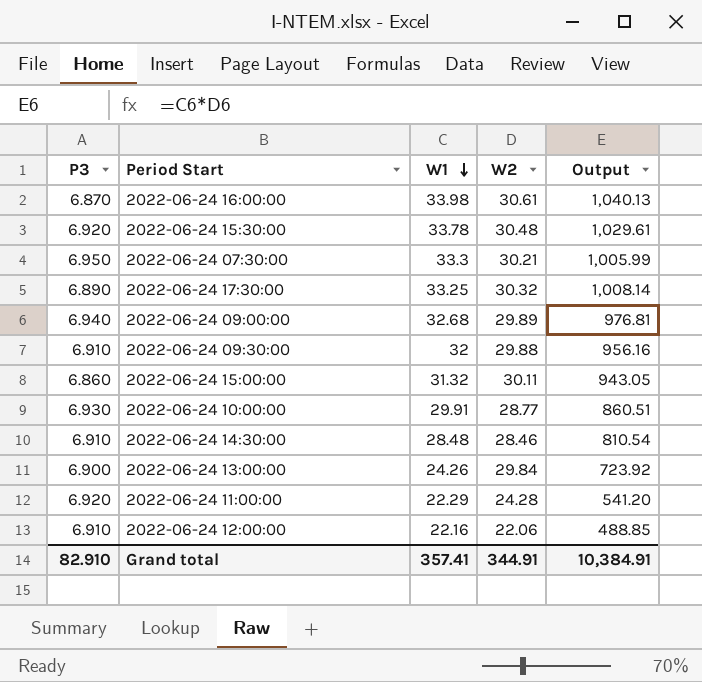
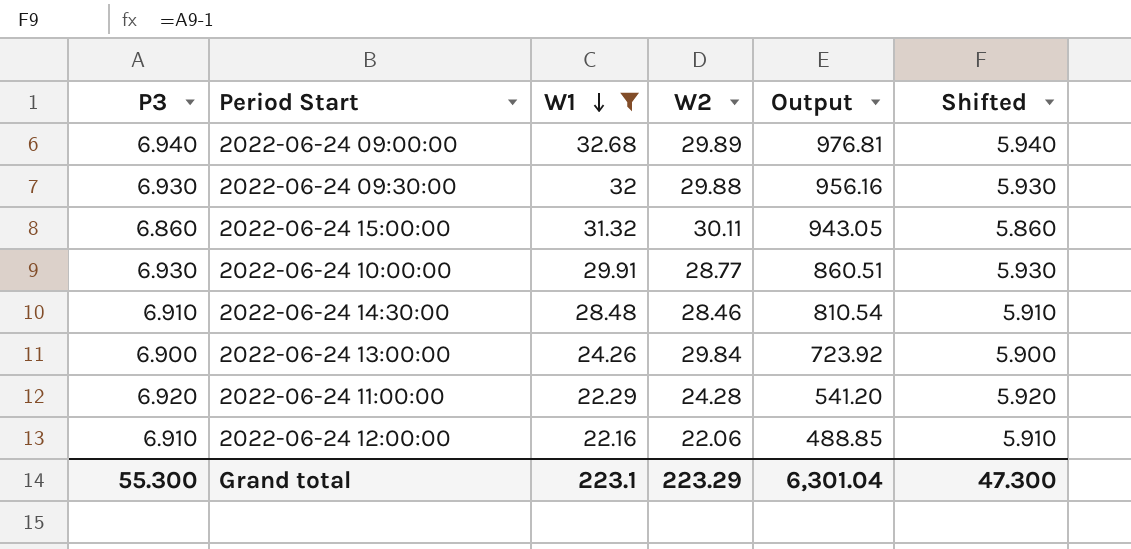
filter: none -> W1 <= 32.68
column Shifted | formula: none -> [P3] - 1
2022-06-24 09:30:00 | P3: 6.910 -> 6.930
Grand total | P3: 82.910 -> 55.300
Grand total | W1: 357.41 -> 223.1
Grand total | W2: 344.91 -> 223.29
Grand total | Output: 10,384.91 -> 6,301.04

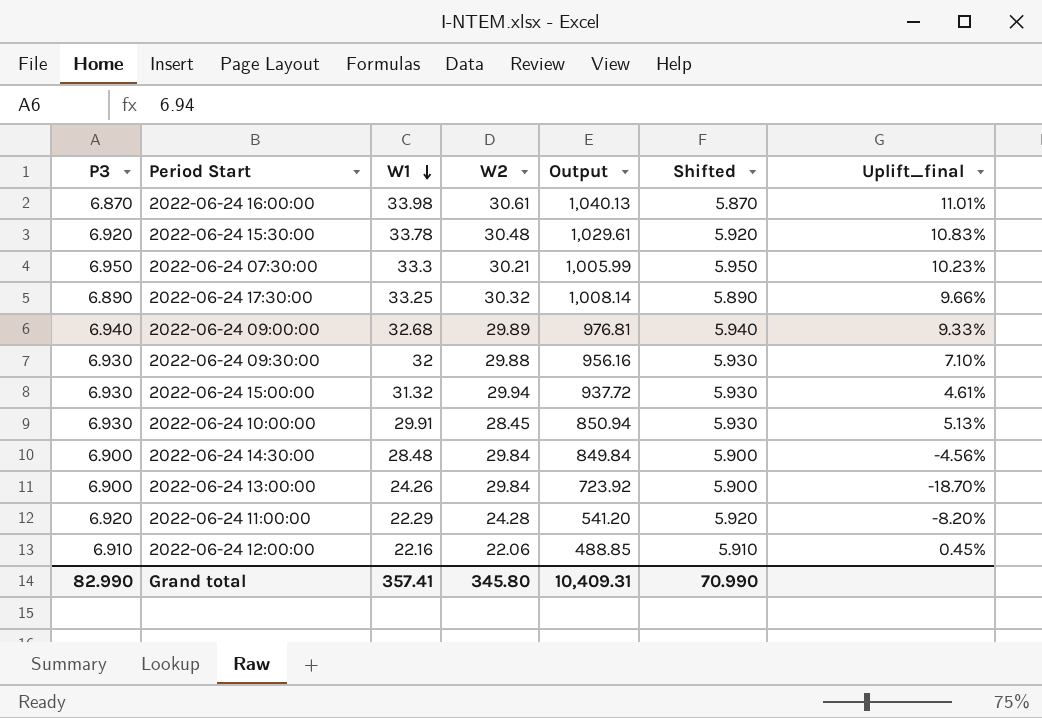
filter: W1 <= 32.68 -> none
column Uplift_final | formula: none -> ([W1] - [W2]) / [W2]
2022-06-24 15:00:00 | P3: 6.860 -> 6.930
2022-06-24 15:00:00 | W2: 30.11 -> 29.94
2022-06-24 15:00:00 | Output: 943.05 -> 937.72
2022-06-24 15:00:00 | Shifted: 5.860 -> 5.930
2022-06-24 10:00:00 | W2: 28.77 -> 28.45
2022-06-24 10:00:00 | Output: 860.51 -> 850.94
2022-06-24 14:30:00 | P3: 6.910 -> 6.900
2022-06-24 14:30:00 | W2: 28.46 -> 29.84
2022-06-24 14:30:00 | Output: 810.54 -> 849.84
2022-06-24 14:30:00 | Shifted: 5.910 -> 5.900
Grand total | P3: 55.300 -> 82.990
Grand total | W1: 223.1 -> 357.41
Grand total | W2: 223.29 -> 345.80
Grand total | Output: 6,301.04 -> 10,409.31
Grand total | Shifted: 47.300 -> 70.990

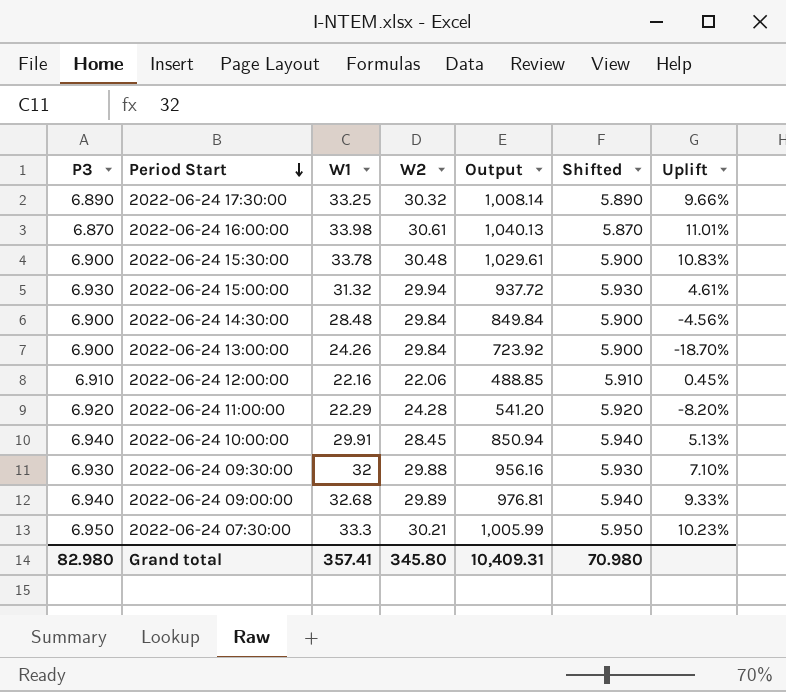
row order: W1 descending -> Period Start descending
column name: Uplift_final -> Uplift
2022-06-24 15:30:00 | P3: 6.920 -> 6.900
2022-06-24 15:30:00 | Shifted: 5.920 -> 5.900
2022-06-24 10:00:00 | P3: 6.930 -> 6.940
2022-06-24 10:00:00 | Shifted: 5.930 -> 5.940
Grand total | P3: 82.990 -> 82.980
Grand total | Shifted: 70.990 -> 70.980

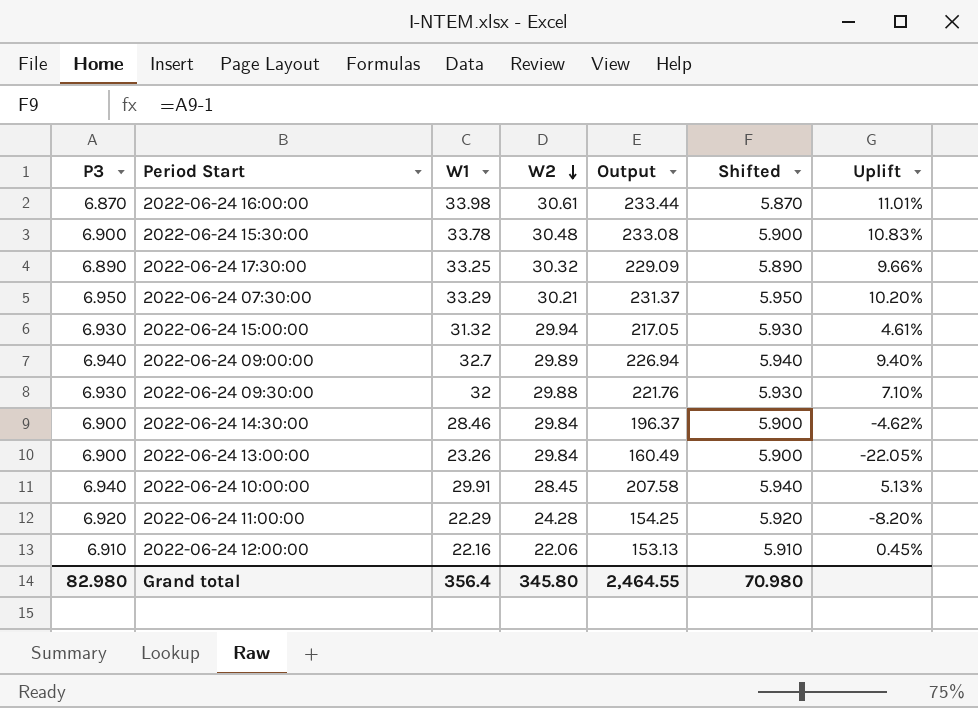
row order: Period Start descending -> W2 descending
column Output | formula: [W1] * [W2] -> [P3] * [W1]
2022-06-24 07:30:00 | W1: 33.3 -> 33.29
2022-06-24 07:30:00 | Uplift: 10.23% -> 10.20%
2022-06-24 09:00:00 | W1: 32.68 -> 32.7
2022-06-24 09:00:00 | Uplift: 9.33% -> 9.40%
2022-06-24 14:30:00 | W1: 28.48 -> 28.46
2022-06-24 14:30:00 | Uplift: -4.56% -> -4.62%
2022-06-24 13:00:00 | W1: 24.26 -> 23.26
2022-06-24 13:00:00 | Uplift: -18.70% -> -22.05%
Grand total | W1: 357.41 -> 356.4
Grand total | Output: 10,409.31 -> 2,464.55

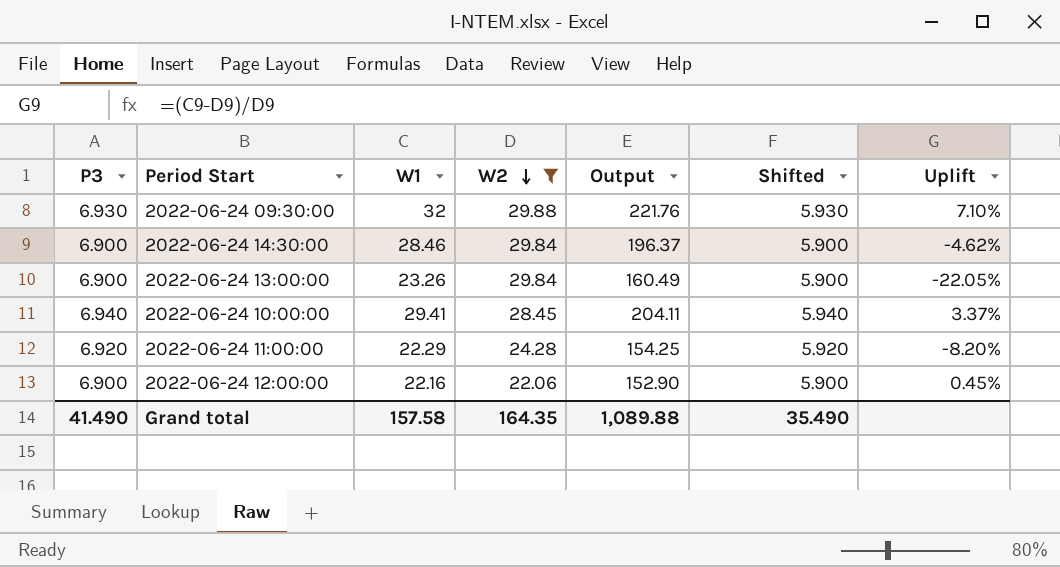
filter: none -> W2 <= 29.88
2022-06-24 10:00:00 | W1: 29.91 -> 29.41
2022-06-24 10:00:00 | Output: 207.58 -> 204.11
2022-06-24 10:00:00 | Uplift: 5.13% -> 3.37%
2022-06-24 12:00:00 | P3: 6.910 -> 6.900
2022-06-24 12:00:00 | Output: 153.13 -> 152.90
2022-06-24 12:00:00 | Shifted: 5.910 -> 5.900
Grand total | P3: 82.980 -> 41.490
Grand total | W1: 356.4 -> 157.58
Grand total | W2: 345.80 -> 164.35
Grand total | Output: 2,464.55 -> 1,089.88
Grand total | Shifted: 70.980 -> 35.490

